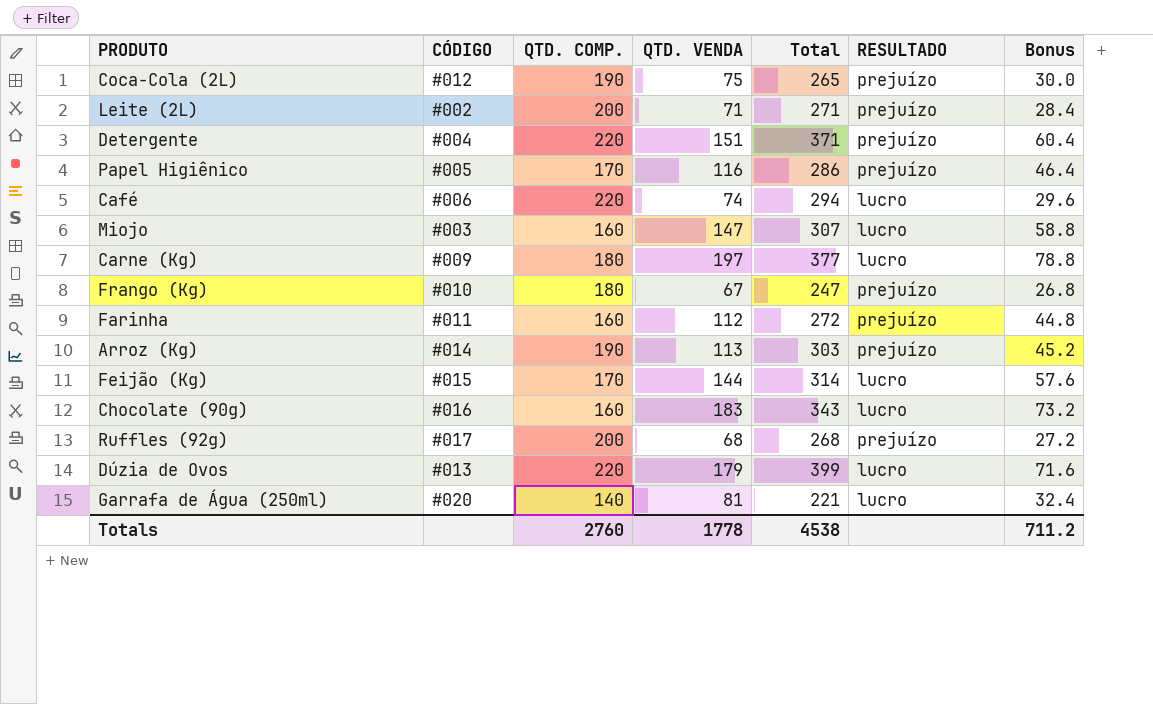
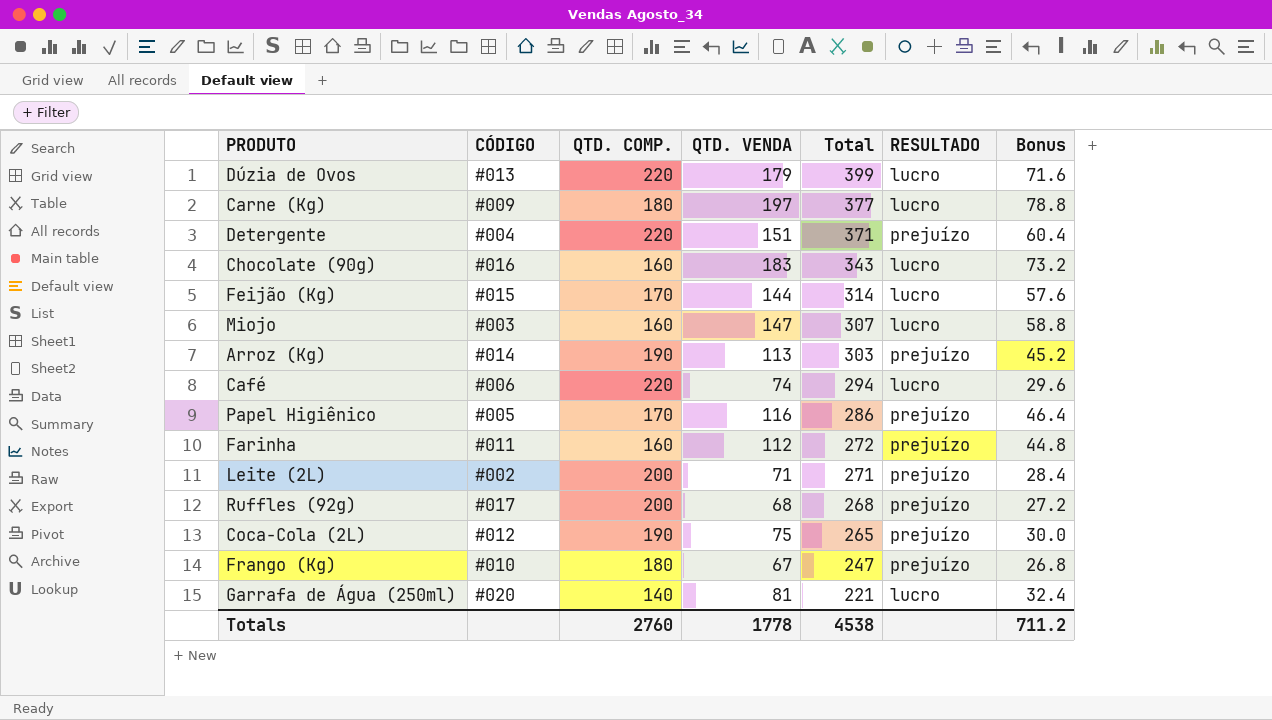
row order: none -> Total descending

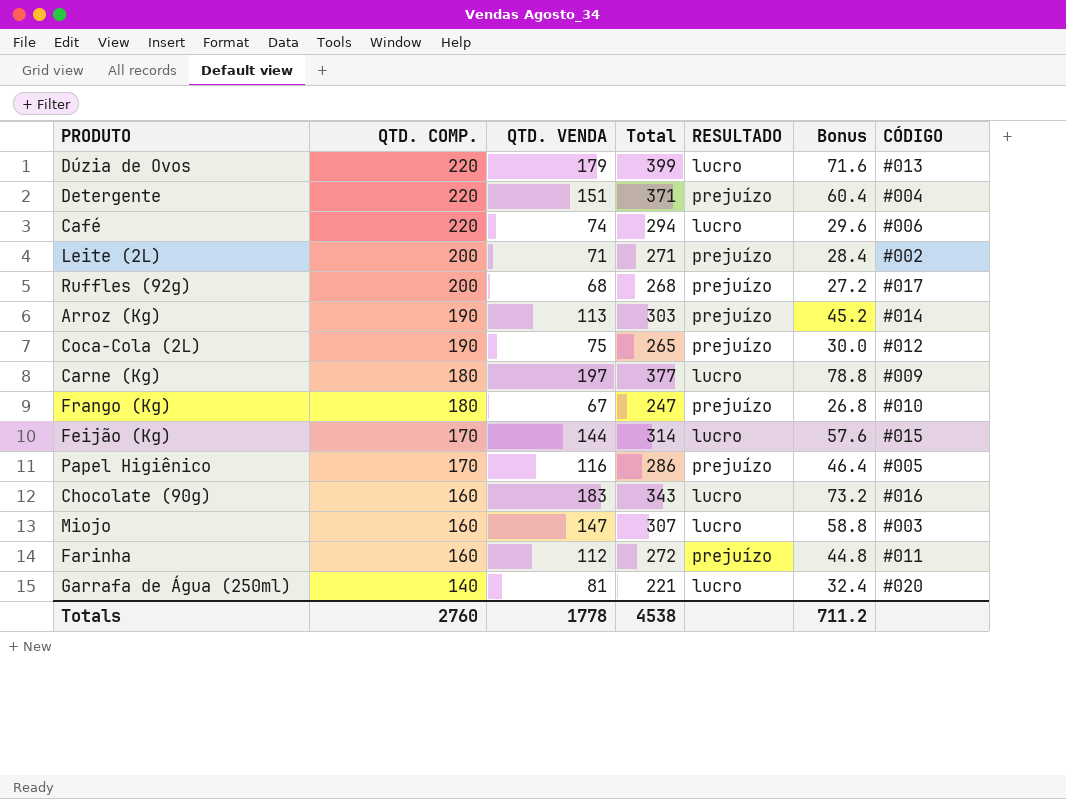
row order: Total descending -> QTD. COMP. descending
column CÓDIGO | position: 2 -> 7

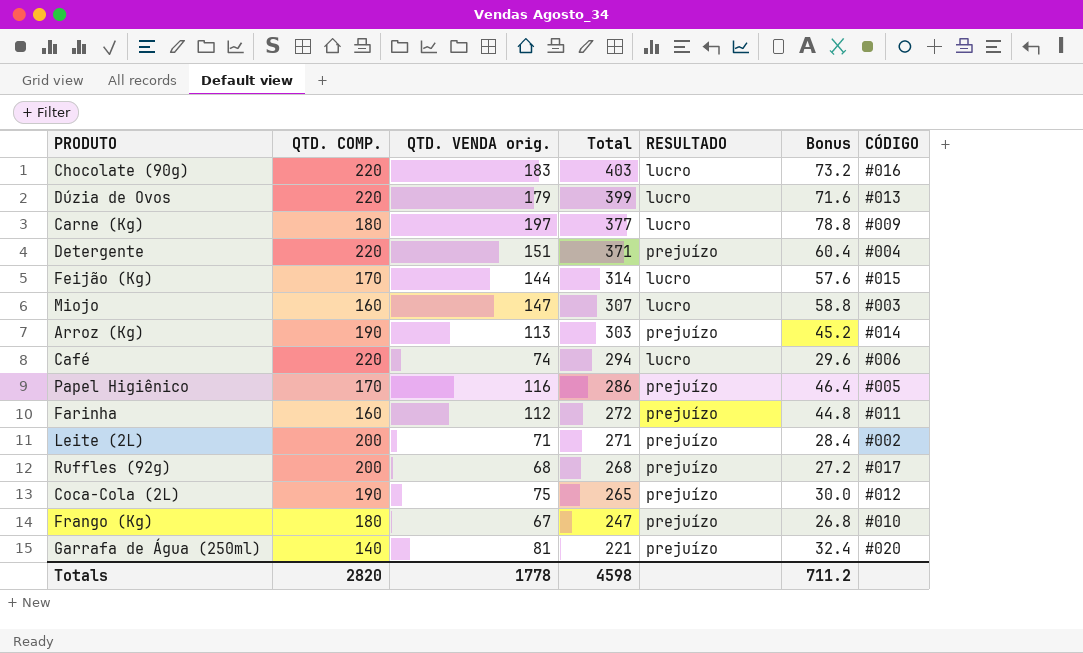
row order: QTD. COMP. descending -> Total descending
column name: QTD. VENDA -> QTD. VENDA orig.
Chocolate (90g) | QTD. COMP.: 160 -> 220
Chocolate (90g) | Total: 343 -> 403
Garrafa de Água (250ml) | RESULTADO: lucro -> prejuízo
Totals | QTD. COMP.: 2760 -> 2820
Totals | Total: 4538 -> 4598

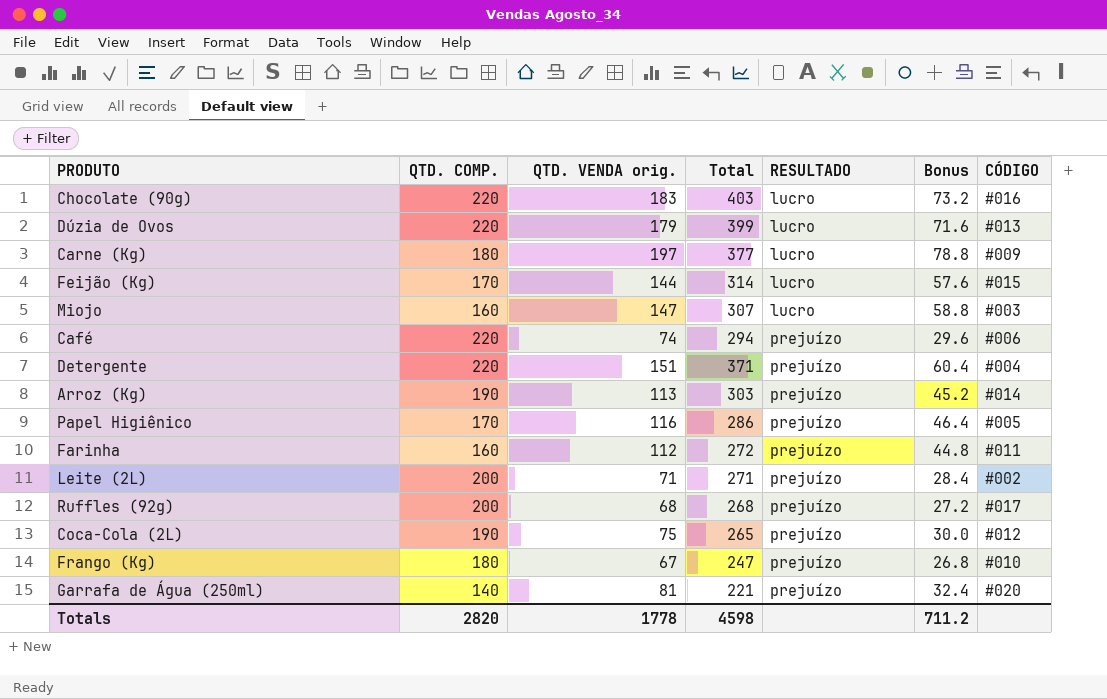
row order: Total descending -> RESULTADO ascending
Café | RESULTADO: lucro -> prejuízo

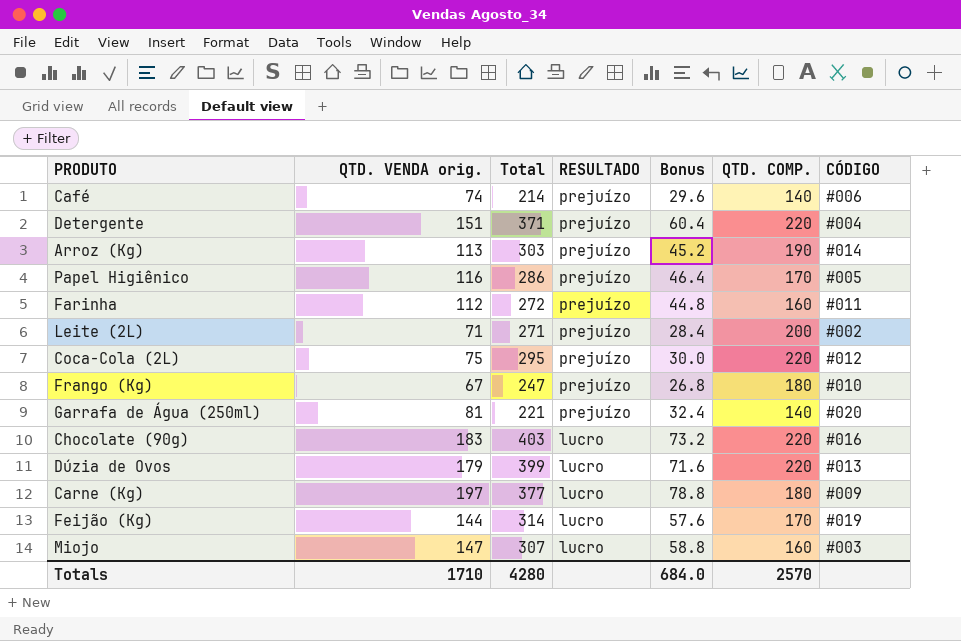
row order: RESULTADO ascending -> RESULTADO descending
column QTD. COMP. | position: 2 -> 6
row Ruffles (92g): 200 | 68 | 268 | prejuízo | 27.2 | #017 -> none
Café | Total: 294 -> 214
Café | QTD. COMP.: 220 -> 140
Coca-Cola (2L) | Total: 265 -> 295
Coca-Cola (2L) | QTD. COMP.: 190 -> 220
Feijão (Kg) | CÓDIGO: #015 -> #019
Totals | QTD. VENDA orig.: 1778 -> 1710
Totals | Total: 4598 -> 4280
Totals | Bonus: 711.2 -> 684.0
Totals | QTD. COMP.: 2820 -> 2570

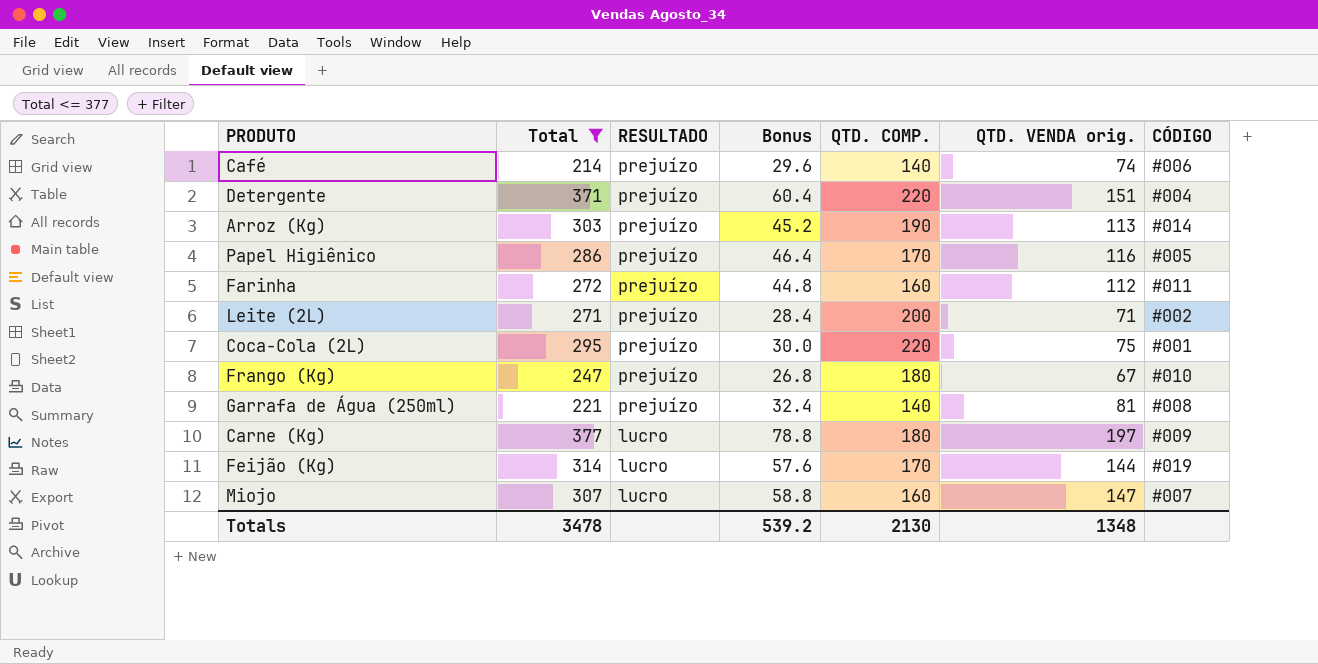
filter: none -> Total <= 377
column QTD. VENDA orig. | position: 2 -> 6
Coca-Cola (2L) | CÓDIGO: #012 -> #001
Garrafa de Água (250ml) | CÓDIGO: #020 -> #008
Miojo | CÓDIGO: #003 -> #007
Totals | Total: 4280 -> 3478
Totals | Bonus: 684.0 -> 539.2
Totals | QTD. COMP.: 2570 -> 2130
Totals | QTD. VENDA orig.: 1710 -> 1348

